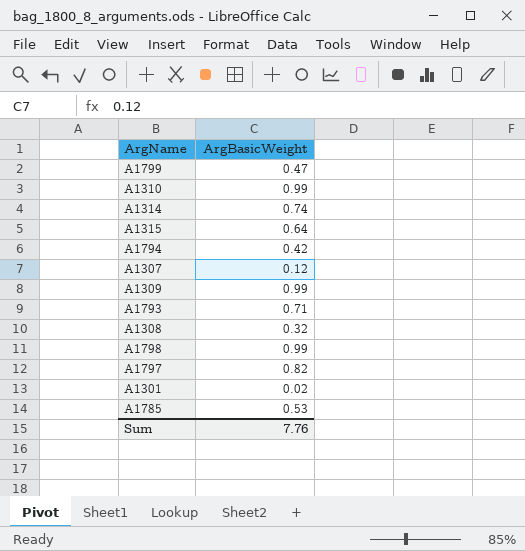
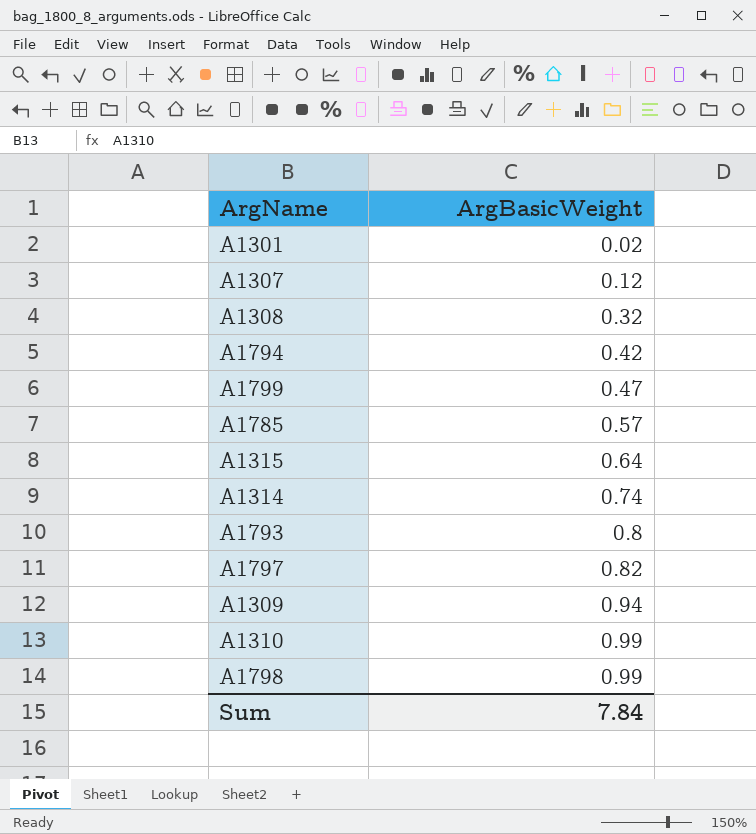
row order: none -> ArgBasicWeight ascending
A1785 | ArgBasicWeight: 0.53 -> 0.57
A1793 | ArgBasicWeight: 0.71 -> 0.8
A1309 | ArgBasicWeight: 0.99 -> 0.94
Sum | ArgBasicWeight: 7.76 -> 7.84

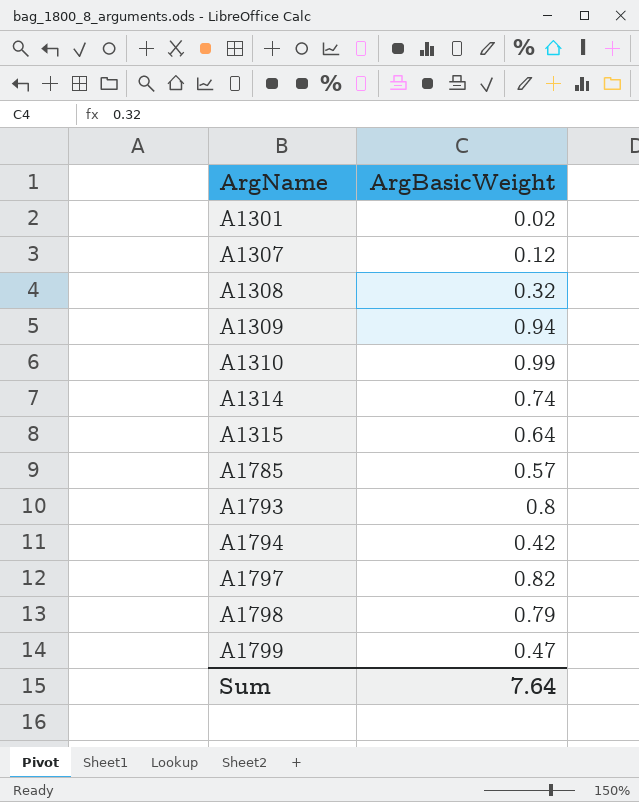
row order: ArgBasicWeight ascending -> ArgName ascending
A1798 | ArgBasicWeight: 0.99 -> 0.79
Sum | ArgBasicWeight: 7.84 -> 7.64

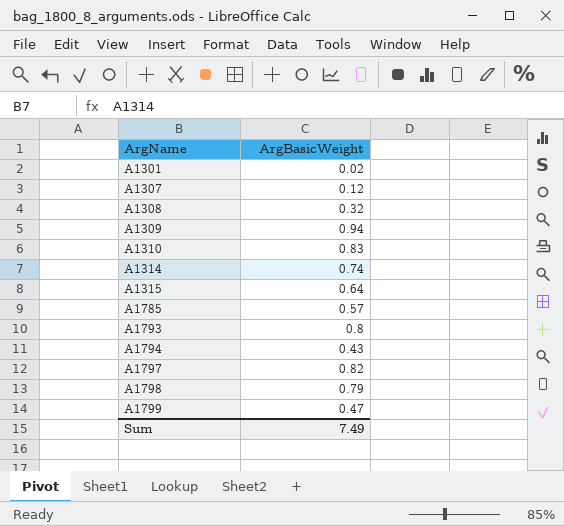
A1310 | ArgBasicWeight: 0.99 -> 0.83
A1794 | ArgBasicWeight: 0.42 -> 0.43
Sum | ArgBasicWeight: 7.64 -> 7.49

